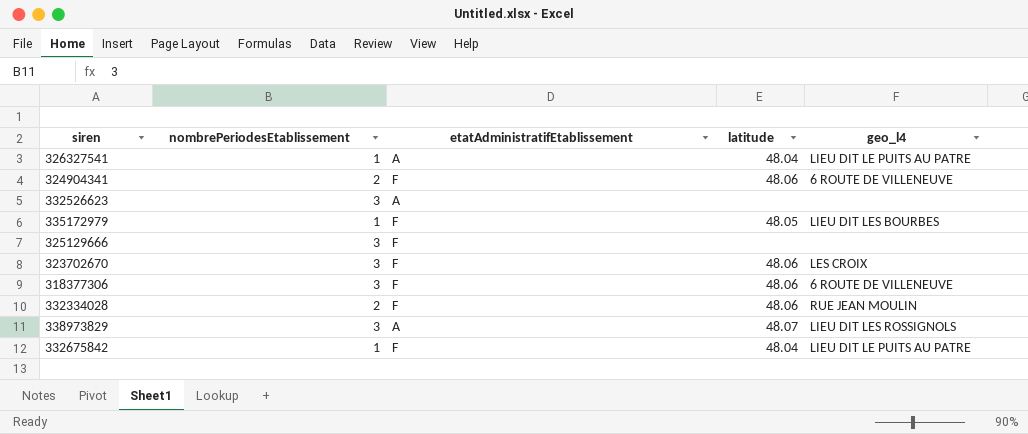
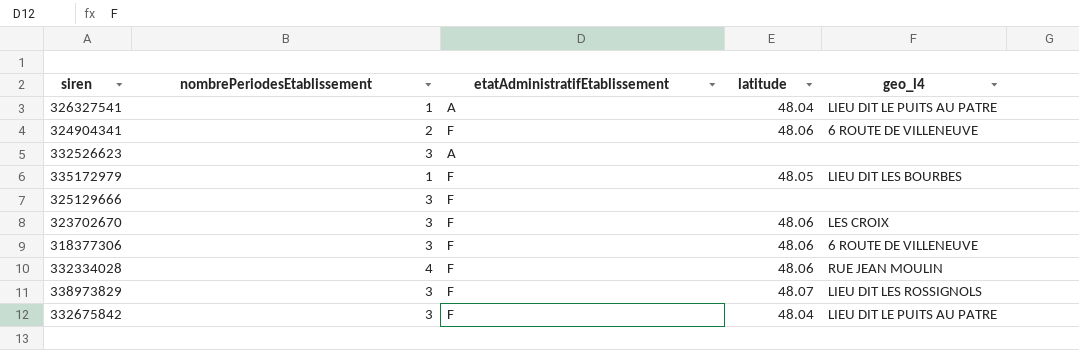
332334028 | nombrePeriodesEtablissement: 2 -> 4
338973829 | etatAdministratifEtablissement: A -> F
332675842 | nombrePeriodesEtablissement: 1 -> 3

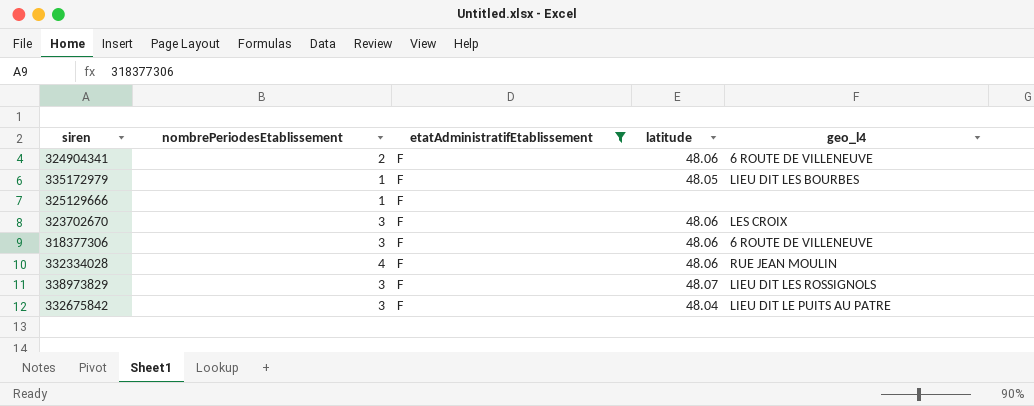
filter: none -> etatAdministratifEtablissement = F
325129666 | nombrePeriodesEtablissement: 3 -> 1

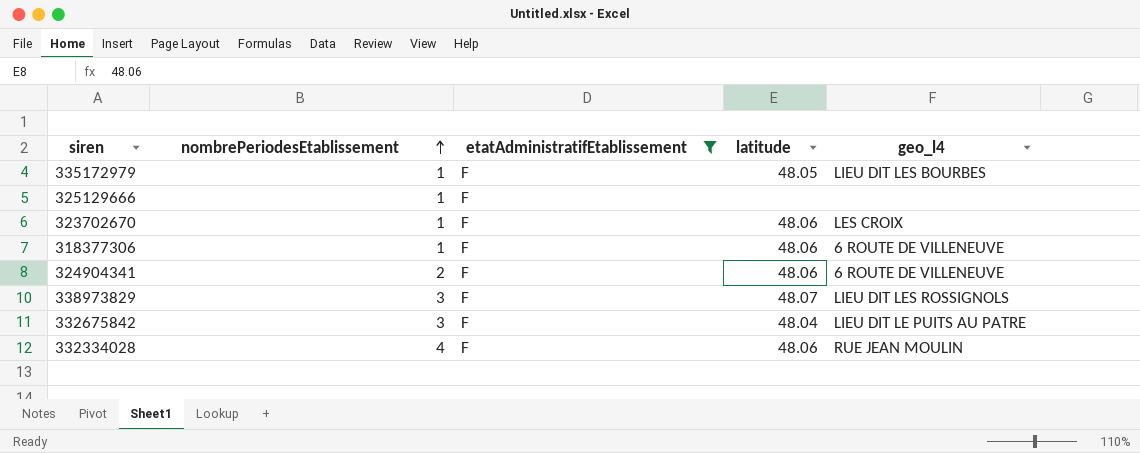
row order: none -> nombrePeriodesEtablissement ascending
323702670 | nombrePeriodesEtablissement: 3 -> 1
318377306 | nombrePeriodesEtablissement: 3 -> 1

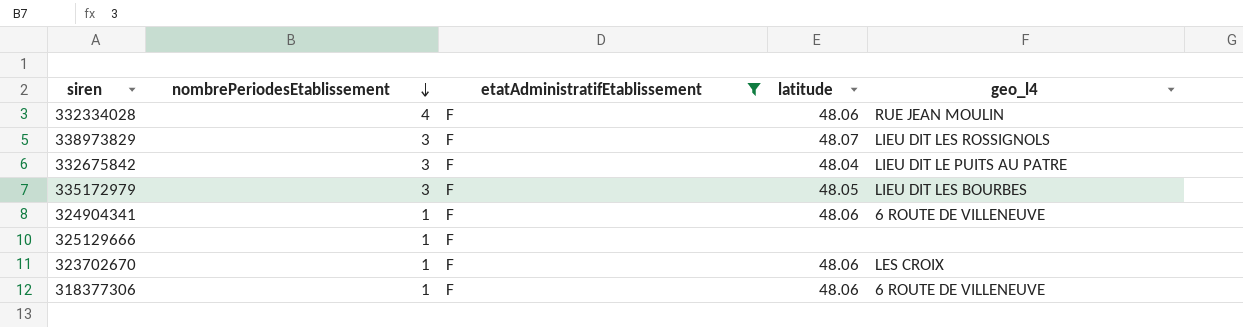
row order: nombrePeriodesEtablissement ascending -> nombrePeriodesEtablissement descending
335172979 | nombrePeriodesEtablissement: 1 -> 3
324904341 | nombrePeriodesEtablissement: 2 -> 1

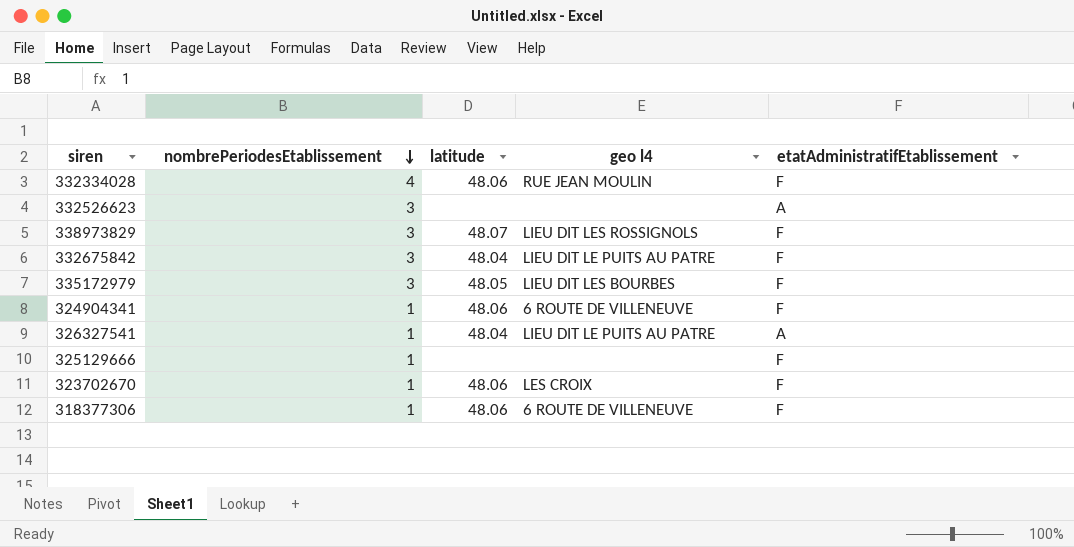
filter: etatAdministratifEtablissement = F -> none
column name: geo_l4 -> geo l4
column etatAdministratifEtablissement | position: 3 -> 5

